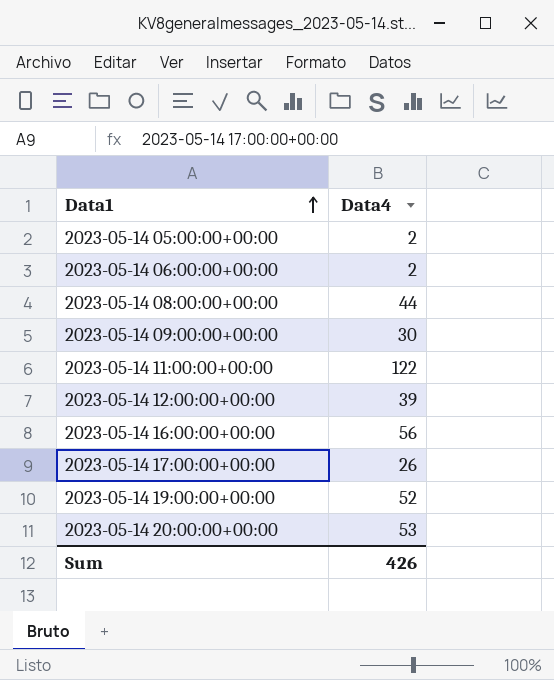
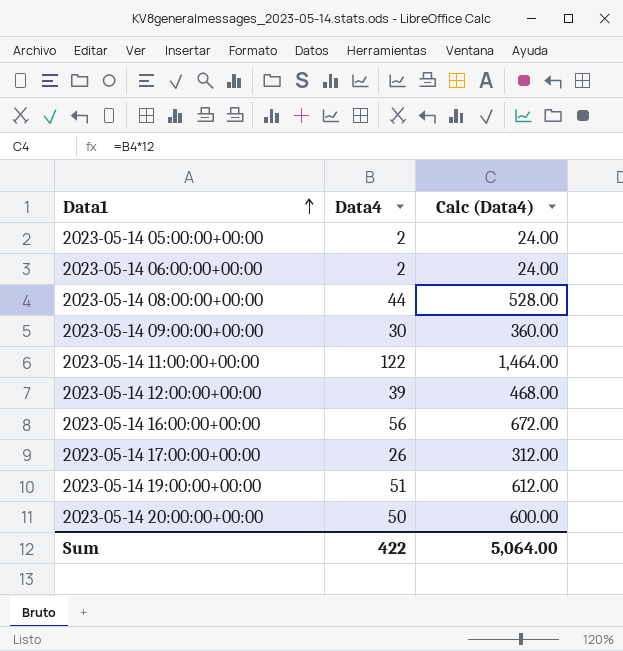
column Calc (Data4) | formula: none -> [Data4] * 12
2023-05-14 19:00:00+00:00 | Data4: 52 -> 51
2023-05-14 20:00:00+00:00 | Data4: 53 -> 50
Sum | Data4: 426 -> 422

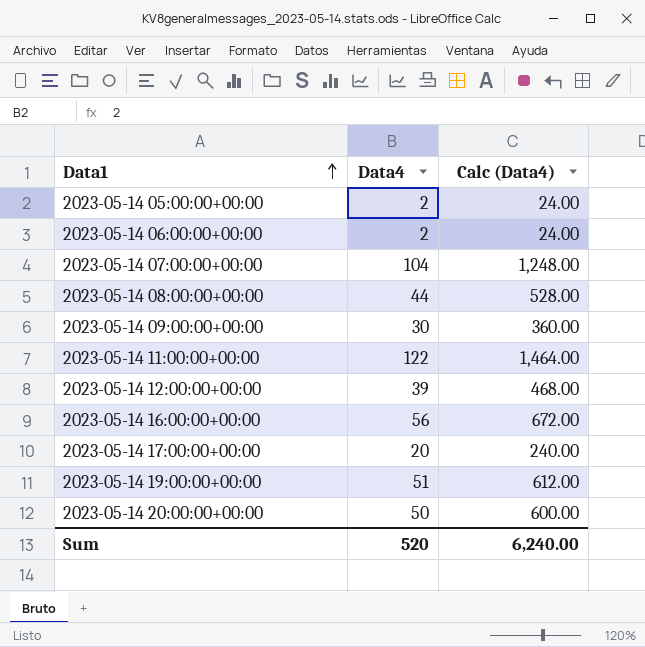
row 2023-05-14 07:00:00+00:00: none -> 104 | 1,248.00
2023-05-14 17:00:00+00:00 | Data4: 26 -> 20
2023-05-14 17:00:00+00:00 | Calc (Data4): 312.00 -> 240.00
Sum | Data4: 422 -> 520
Sum | Calc (Data4): 5,064.00 -> 6,240.00

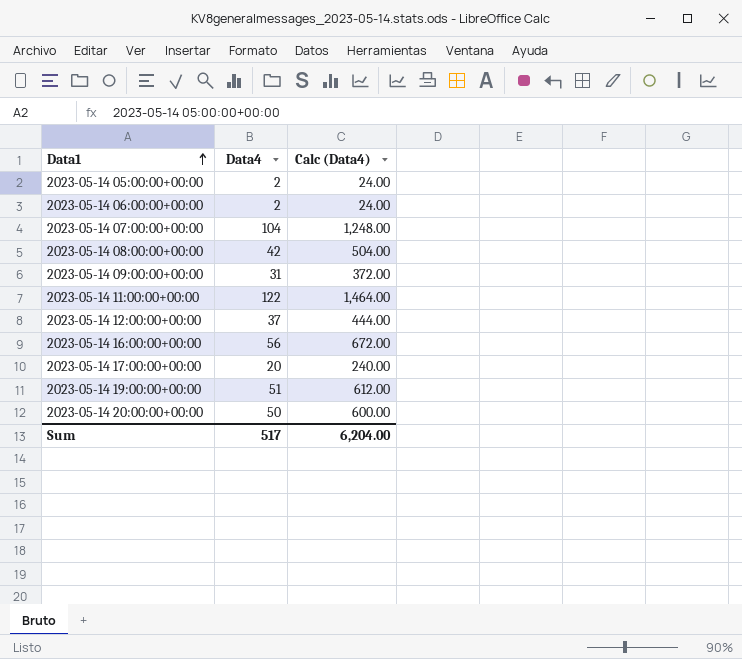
2023-05-14 08:00:00+00:00 | Data4: 44 -> 42
2023-05-14 08:00:00+00:00 | Calc (Data4): 528.00 -> 504.00
2023-05-14 09:00:00+00:00 | Data4: 30 -> 31
2023-05-14 09:00:00+00:00 | Calc (Data4): 360.00 -> 372.00
2023-05-14 12:00:00+00:00 | Data4: 39 -> 37
2023-05-14 12:00:00+00:00 | Calc (Data4): 468.00 -> 444.00
Sum | Data4: 520 -> 517
Sum | Calc (Data4): 6,240.00 -> 6,204.00

